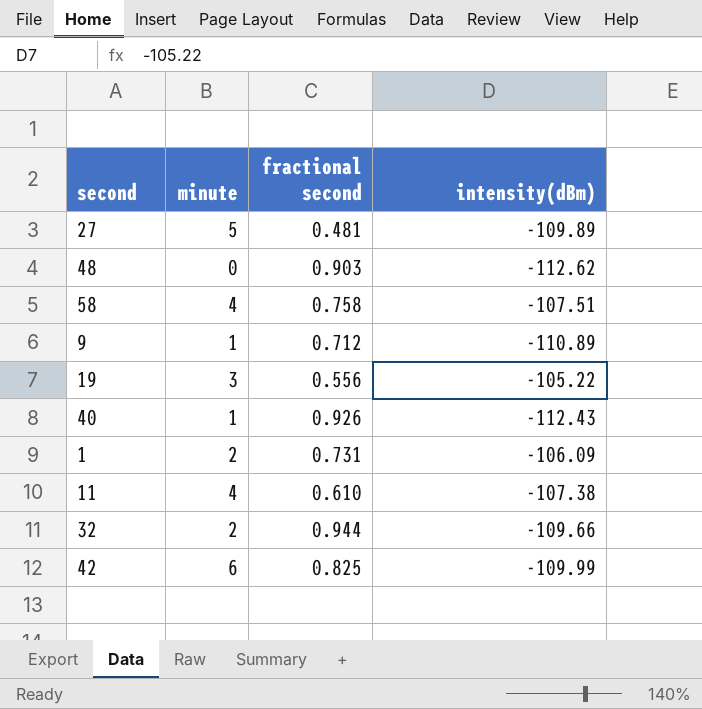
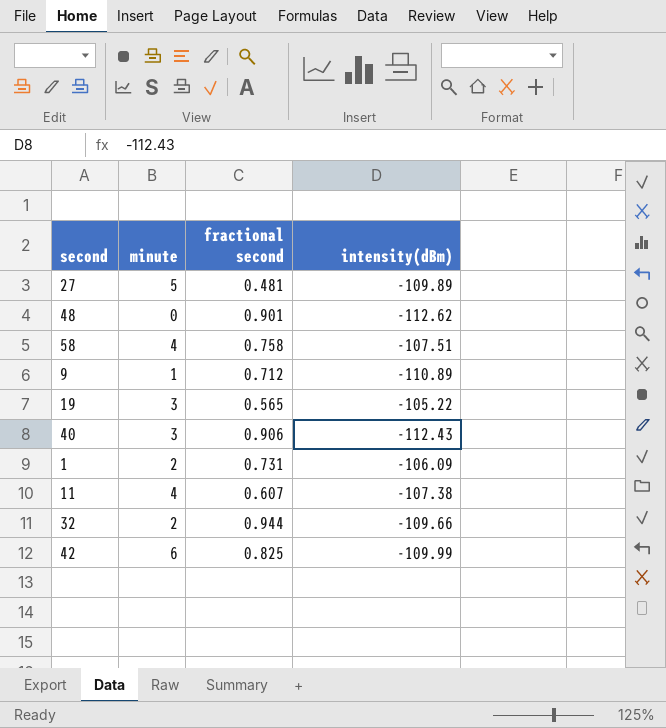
48 | fractional second: 0.903 -> 0.901
19 | fractional second: 0.556 -> 0.565
40 | minute: 1 -> 3
40 | fractional second: 0.926 -> 0.906
11 | fractional second: 0.610 -> 0.607

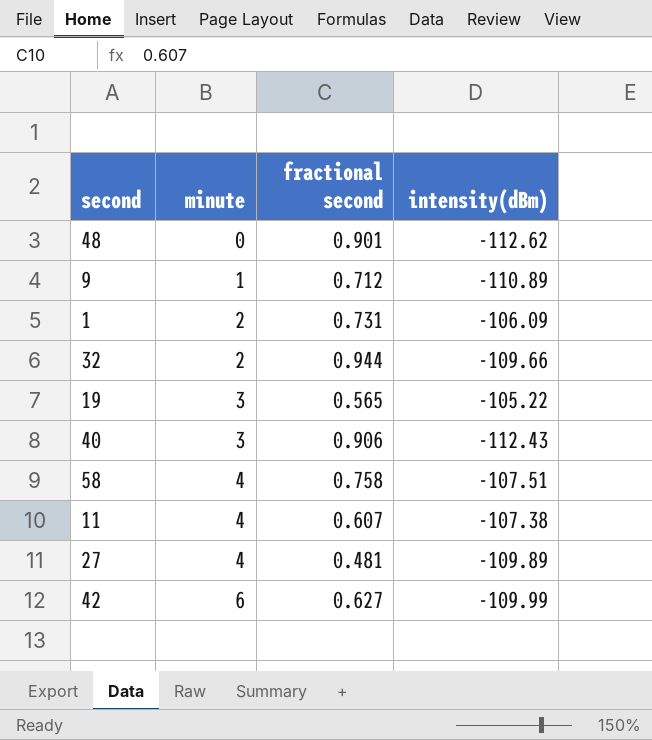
row order: none -> minute ascending
27 | minute: 5 -> 4
42 | fractional second: 0.825 -> 0.627

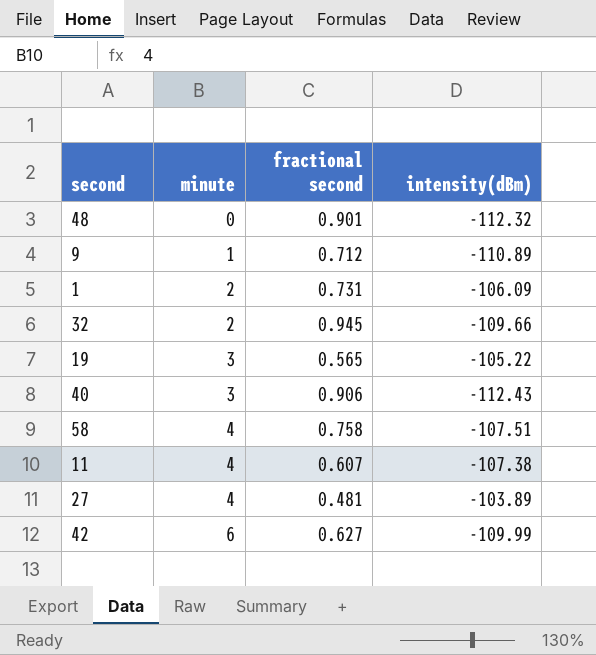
48 | intensity(dBm): -112.62 -> -112.32
32 | fractional second: 0.944 -> 0.945
27 | intensity(dBm): -109.89 -> -103.89

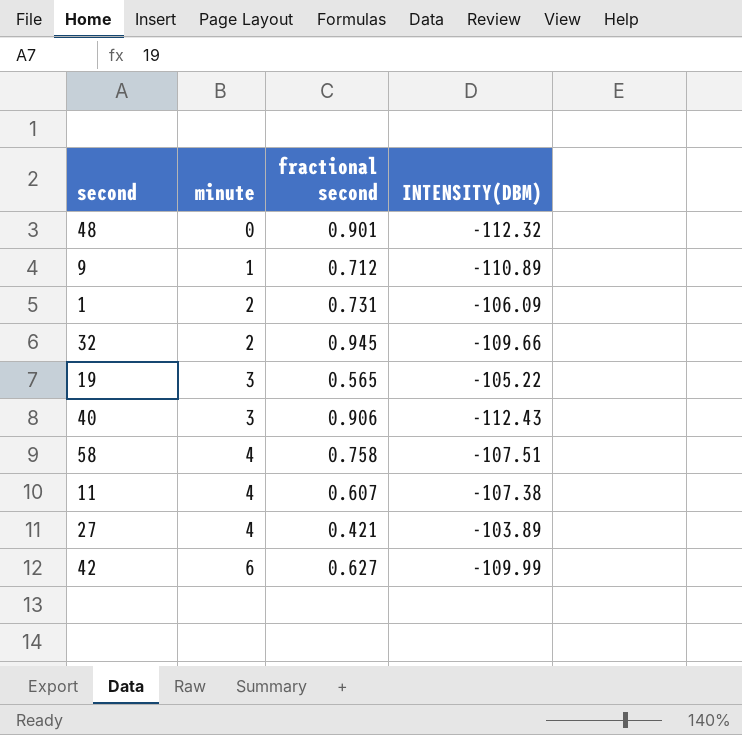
column name: intensity(dBm) -> INTENSITY(DBM)
27 | fractional second: 0.481 -> 0.421

